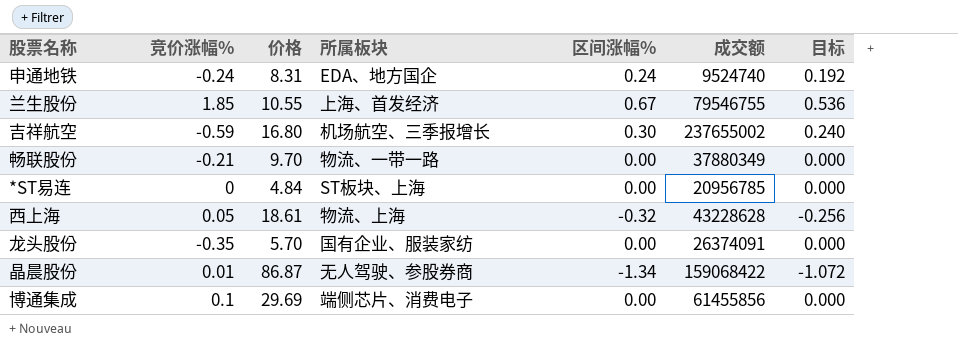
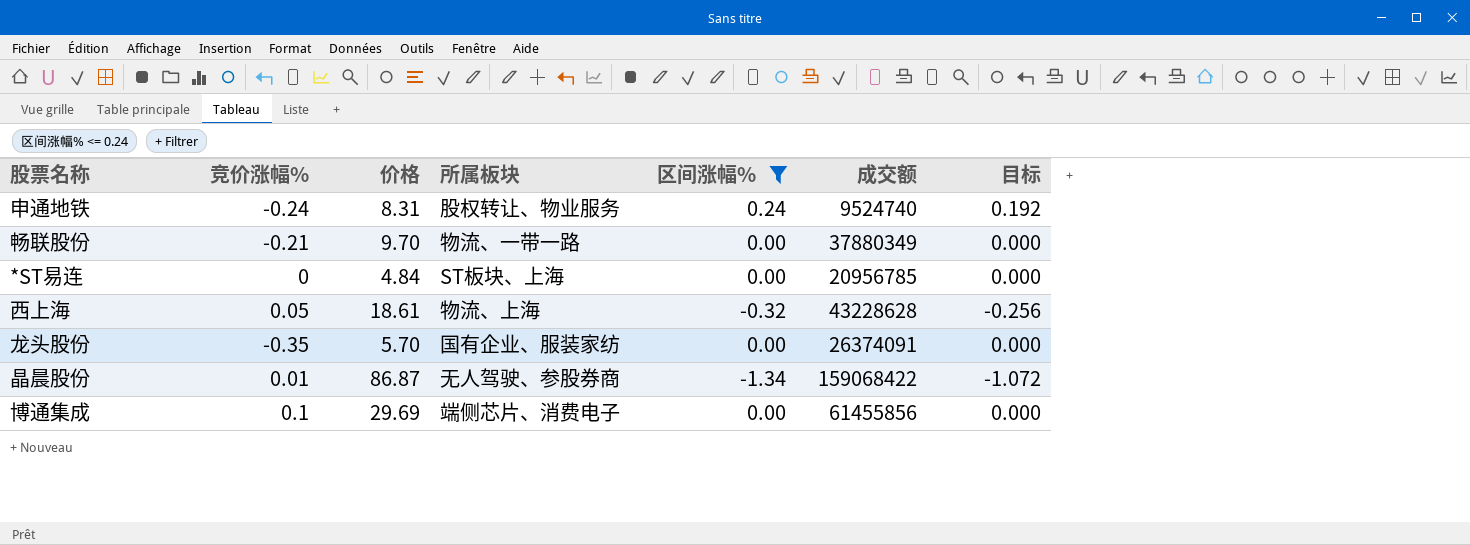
filter: none -> 区间涨幅% <= 0.24
申通地铁 | 所属板块: EDA、地方国企 -> 股权转让、物业服务

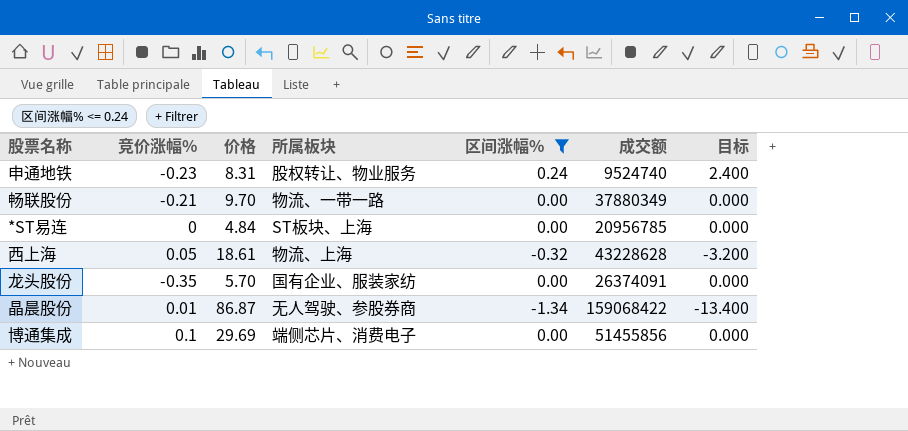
column 目标 | formula: [区间涨幅%] * 0.8 -> [区间涨幅%] * 10
申通地铁 | 竞价涨幅%: -0.24 -> -0.23
博通集成 | 成交额: 61455856 -> 51455856

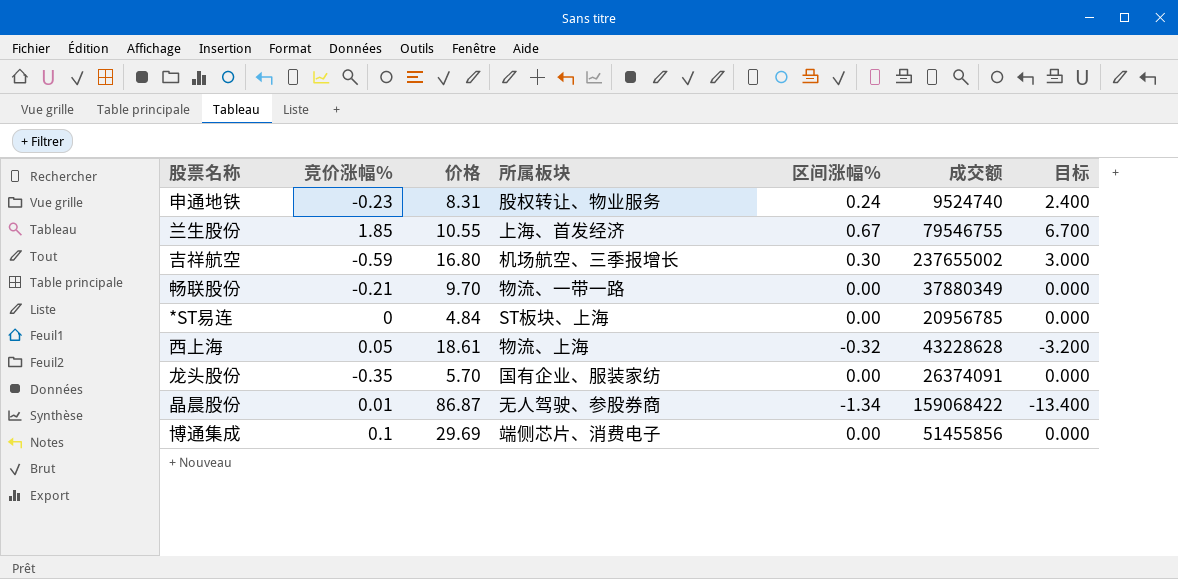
filter: 区间涨幅% <= 0.24 -> none

